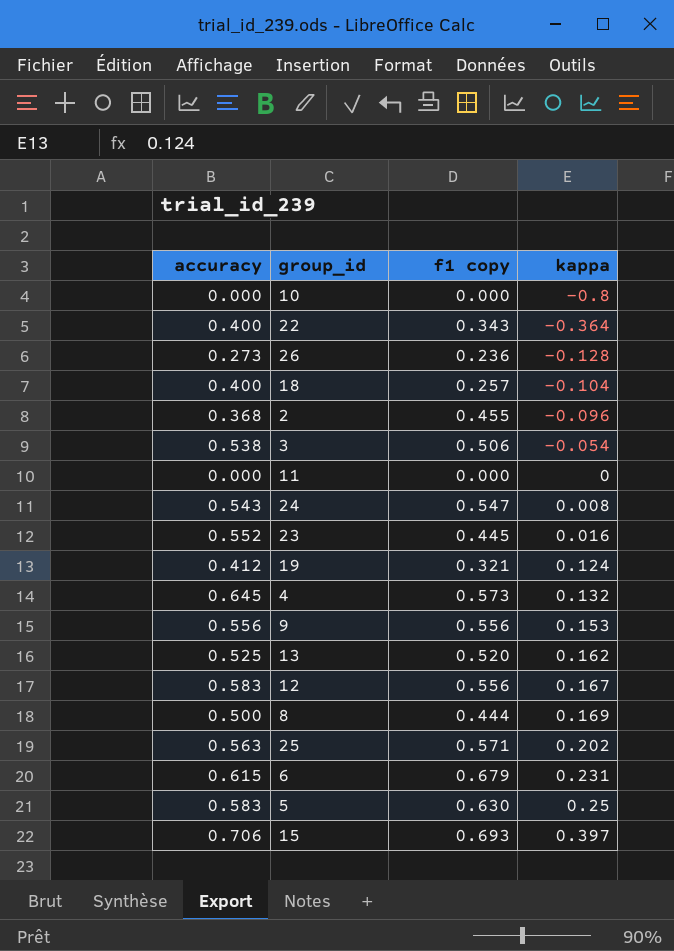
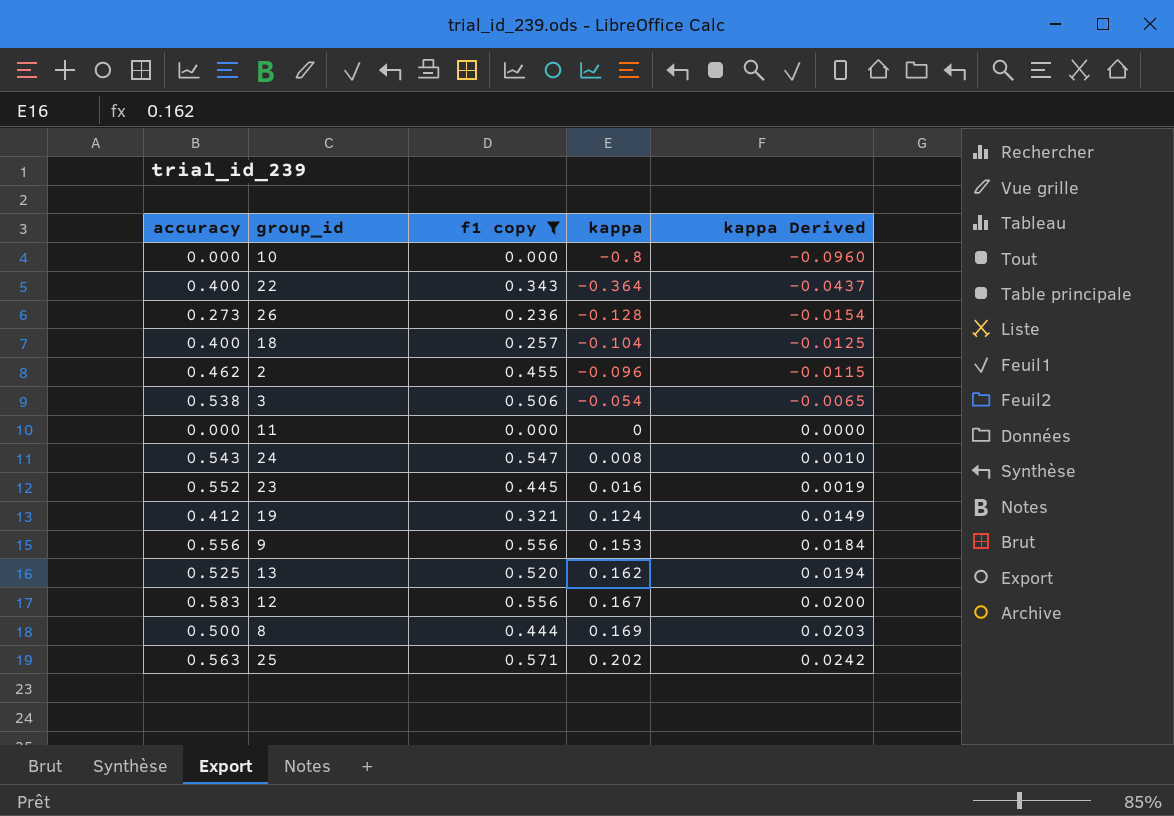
filter: none -> f1 copy <= 0.571
column kappa Derived | formula: none -> [kappa] * 0.12
2 | accuracy: 0.368 -> 0.462

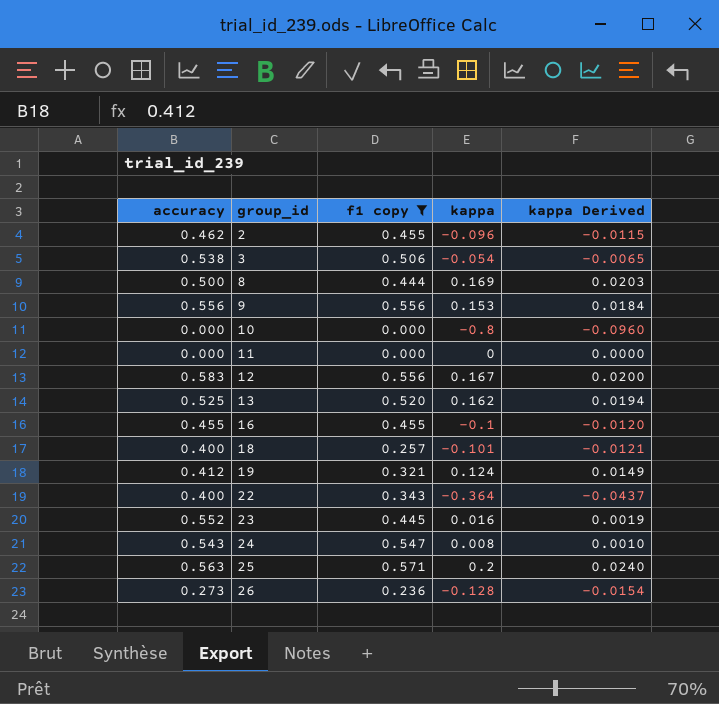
row order: kappa ascending -> group_id ascending
row 16: none -> 0.455 | 0.455 | -0.1 | -0.0120
18 | kappa: -0.104 -> -0.101
18 | kappa Derived: -0.0125 -> -0.0121
25 | kappa: 0.202 -> 0.2
25 | kappa Derived: 0.0242 -> 0.0240

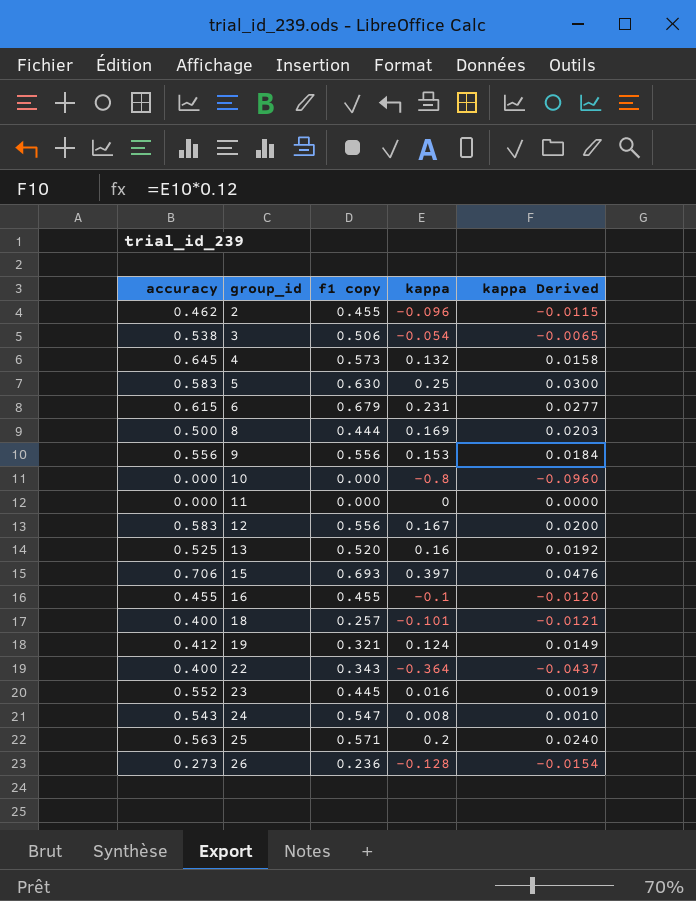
filter: f1 copy <= 0.571 -> none
13 | kappa: 0.162 -> 0.16
13 | kappa Derived: 0.0194 -> 0.0192

